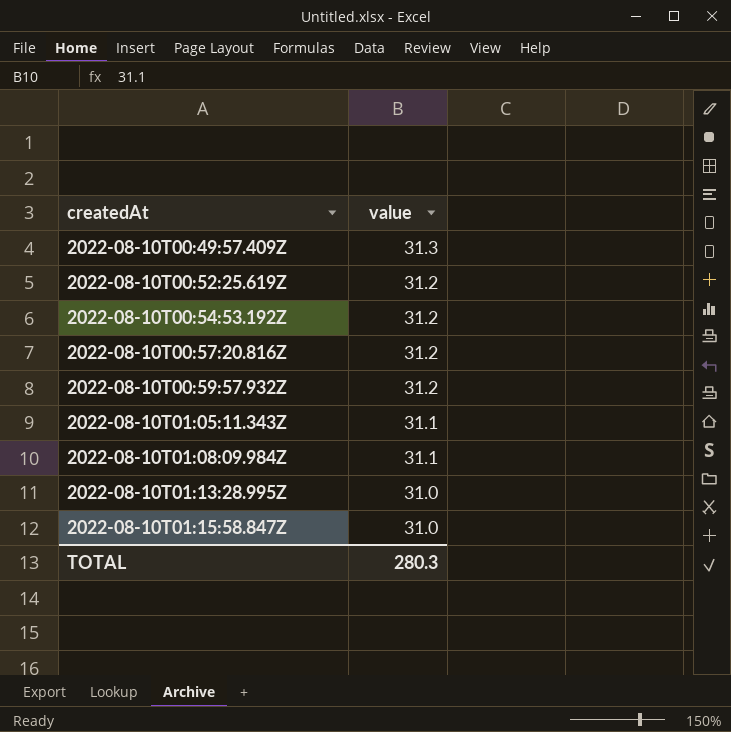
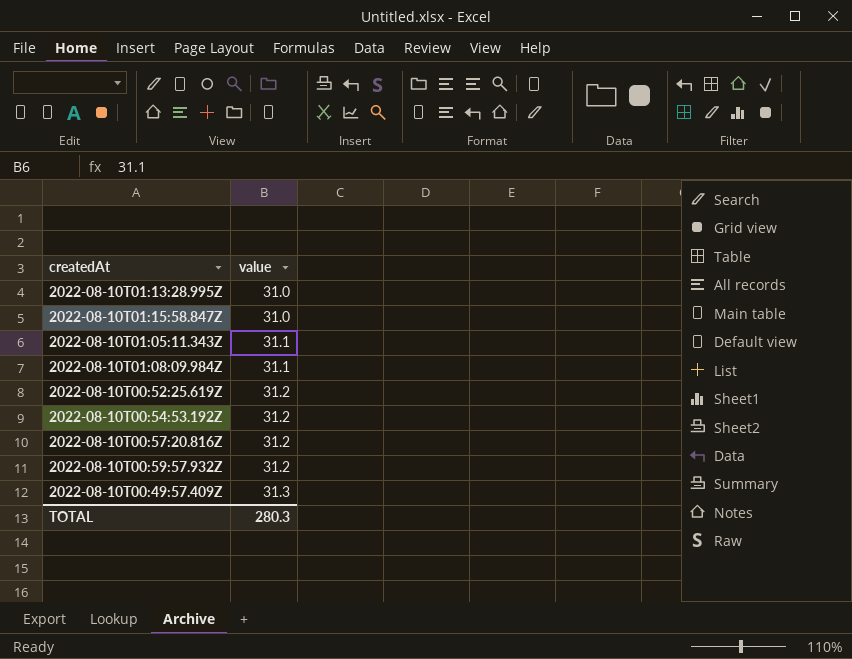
row order: createdAt ascending -> value ascending

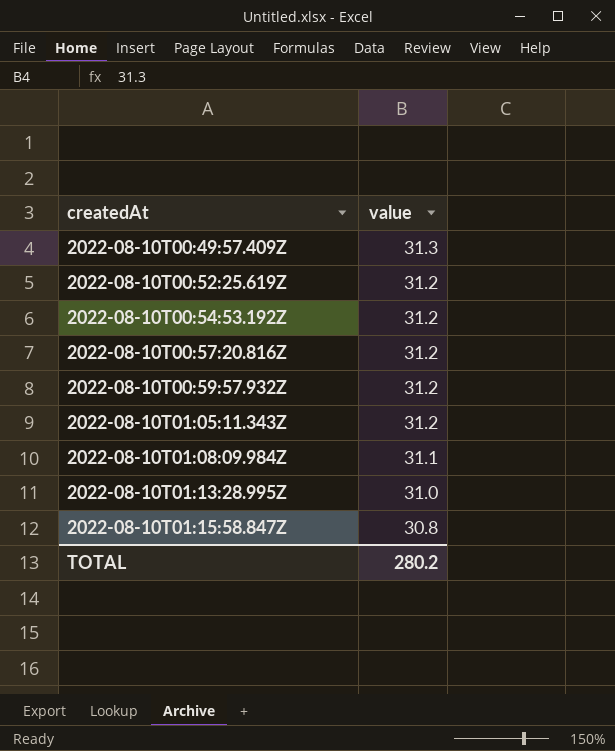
row order: value ascending -> createdAt ascending
2022-08-10T01:05:11.343Z | value: 31.1 -> 31.2
2022-08-10T01:15:58.847Z | value: 31.0 -> 30.8
TOTAL | value: 280.3 -> 280.2

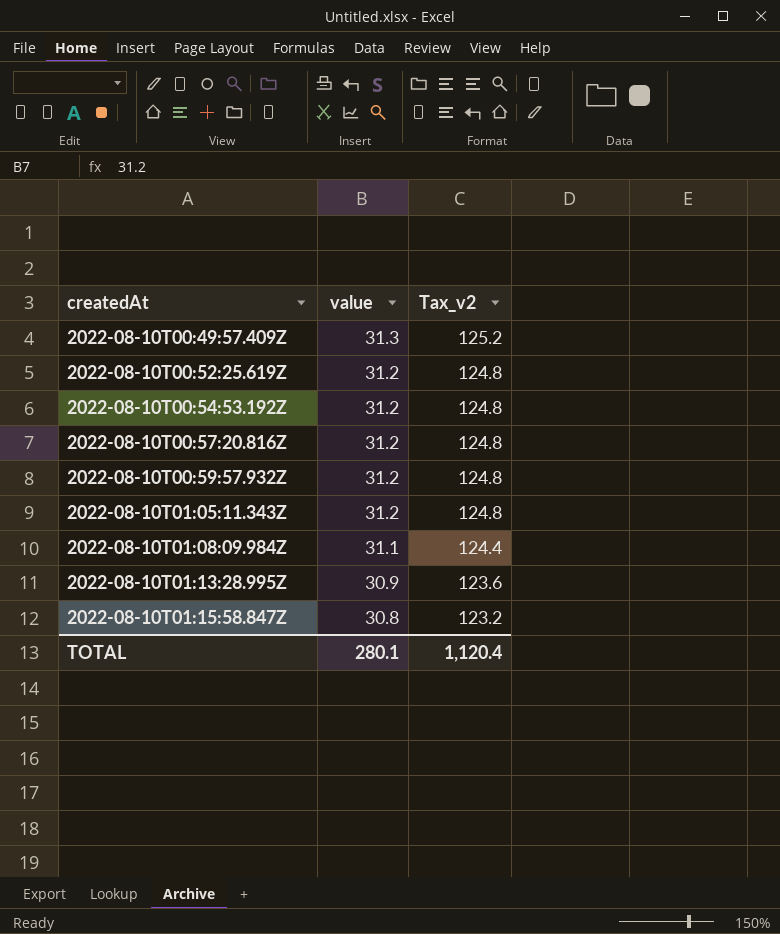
column Tax_v2 | formula: none -> [value] * 4
2022-08-10T01:13:28.995Z | value: 31.0 -> 30.9
TOTAL | value: 280.2 -> 280.1

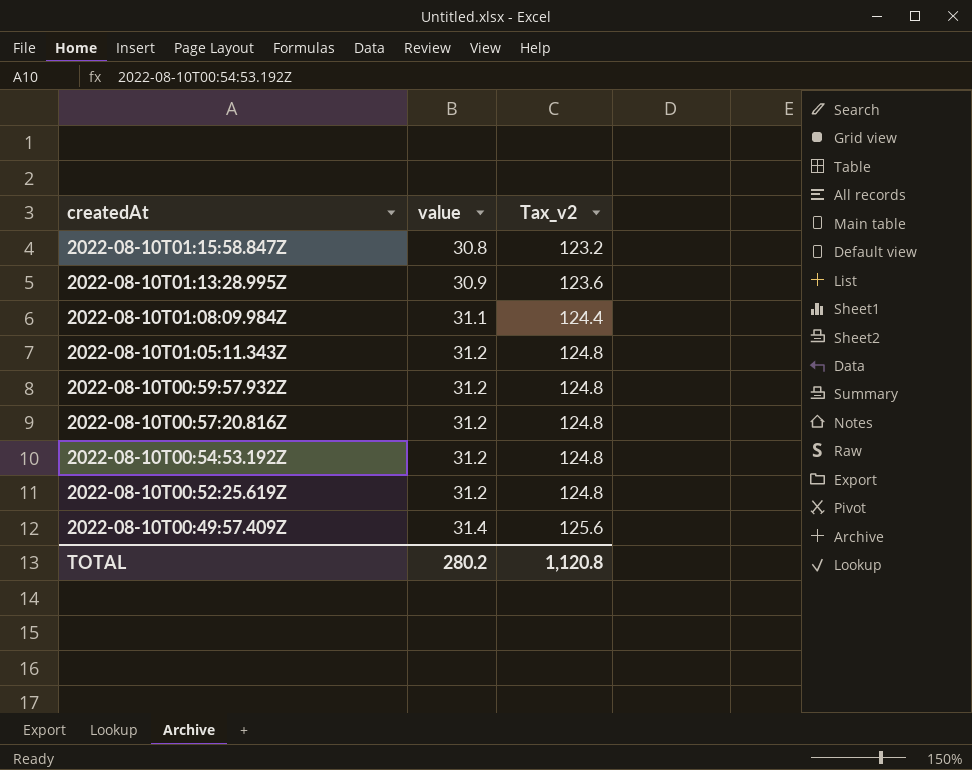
row order: createdAt ascending -> createdAt descending
2022-08-10T00:49:57.409Z | value: 31.3 -> 31.4
2022-08-10T00:49:57.409Z | Tax_v2: 125.2 -> 125.6
TOTAL | value: 280.1 -> 280.2
TOTAL | Tax_v2: 1,120.4 -> 1,120.8

